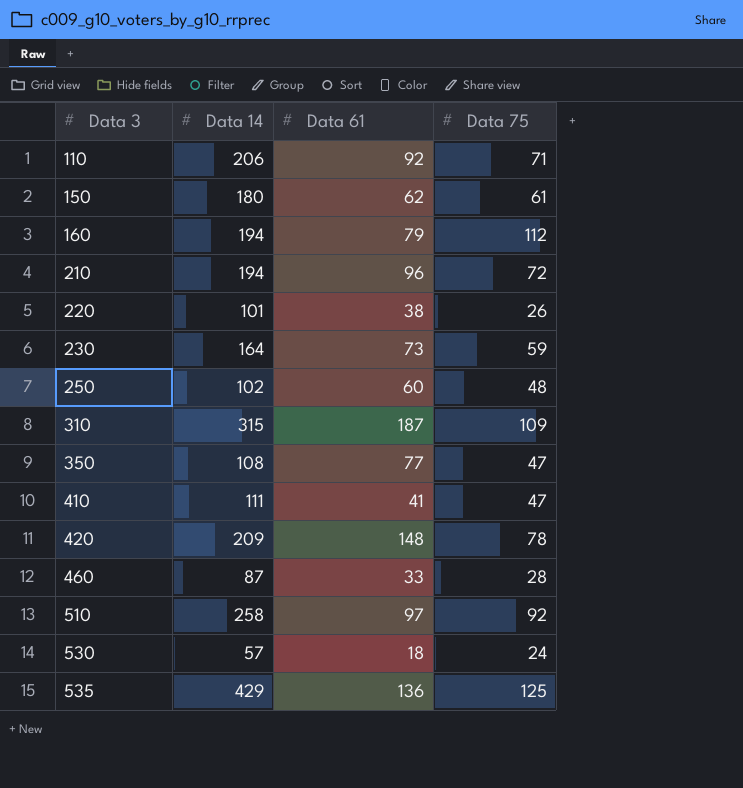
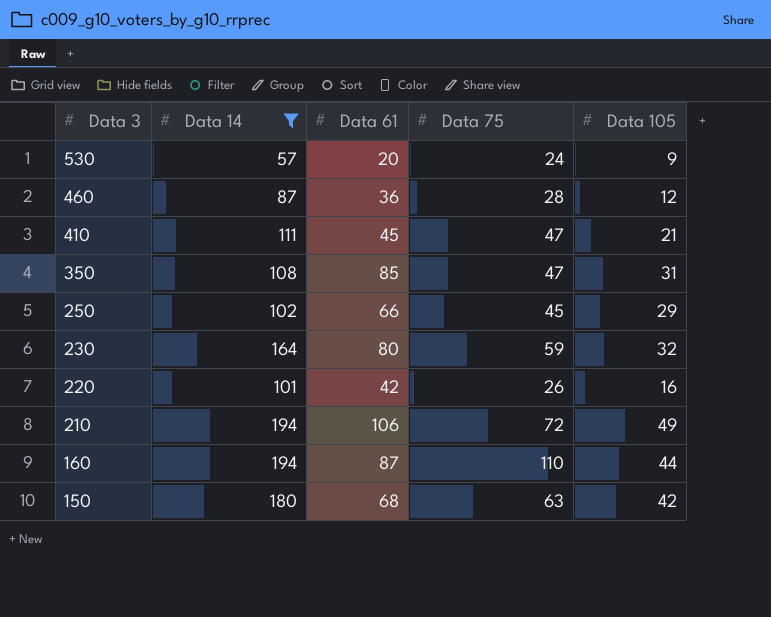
filter: none -> Data 14 <= 194
row order: Data 3 ascending -> Data 3 descending
column Data 105 | position: none -> 5
530 | Data 61: 18 -> 20
460 | Data 61: 33 -> 36
410 | Data 61: 41 -> 45
350 | Data 61: 77 -> 85
250 | Data 61: 60 -> 66
250 | Data 75: 48 -> 45
230 | Data 61: 73 -> 80
220 | Data 61: 38 -> 42
210 | Data 61: 96 -> 106
160 | Data 61: 79 -> 87
160 | Data 75: 112 -> 110
150 | Data 61: 62 -> 68
150 | Data 75: 61 -> 63

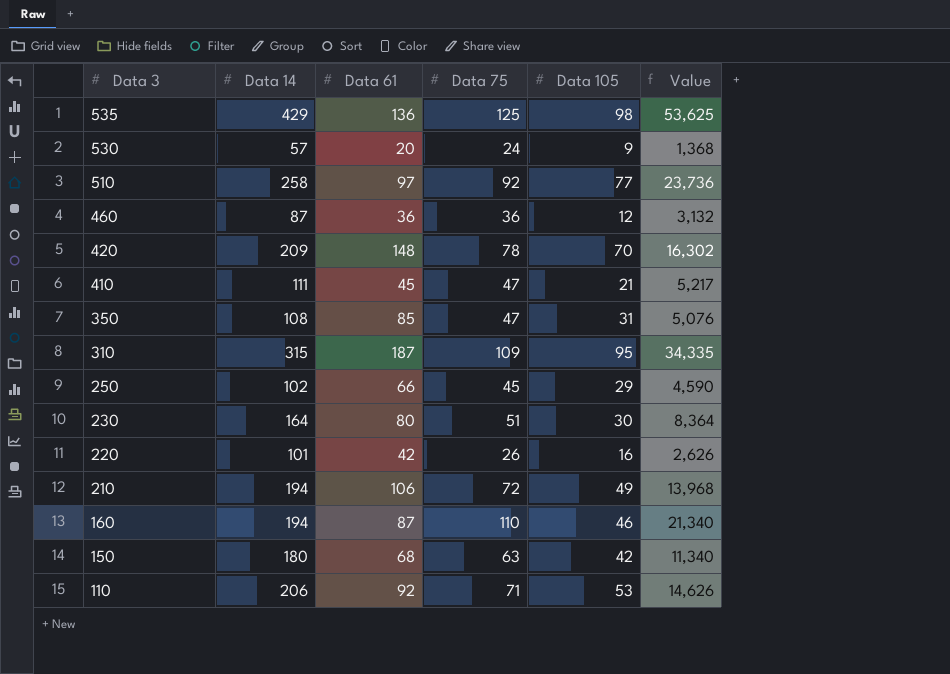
filter: Data 14 <= 194 -> none
column Value | formula: none -> [Data 14] * [Data 75]
460 | Data 75: 28 -> 36
230 | Data 75: 59 -> 51
230 | Data 105: 32 -> 30
160 | Data 105: 44 -> 46

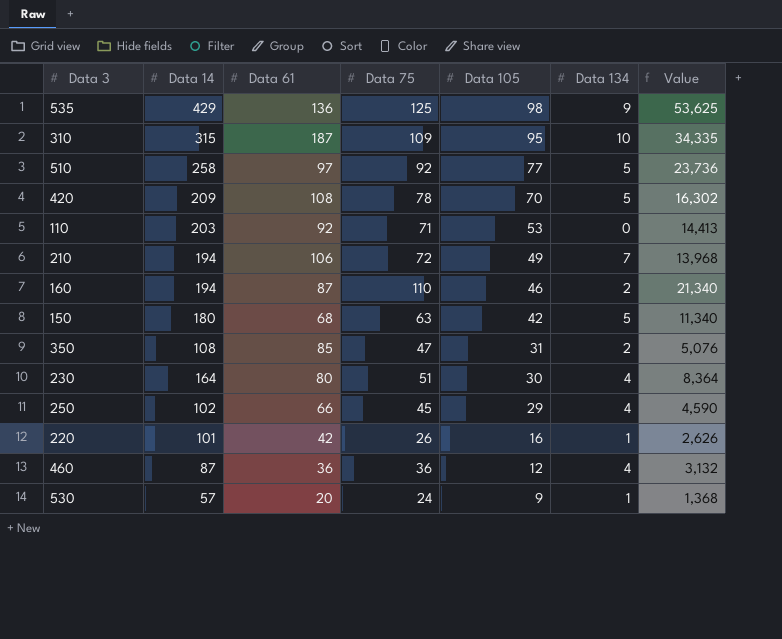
row order: Data 3 descending -> Data 105 descending
column Data 134 | position: none -> 6
row 410: 111 | 45 | 47 | 21 | 5,217 -> none
420 | Data 61: 148 -> 108
110 | Data 14: 206 -> 203
110 | Value: 14,626 -> 14,413

